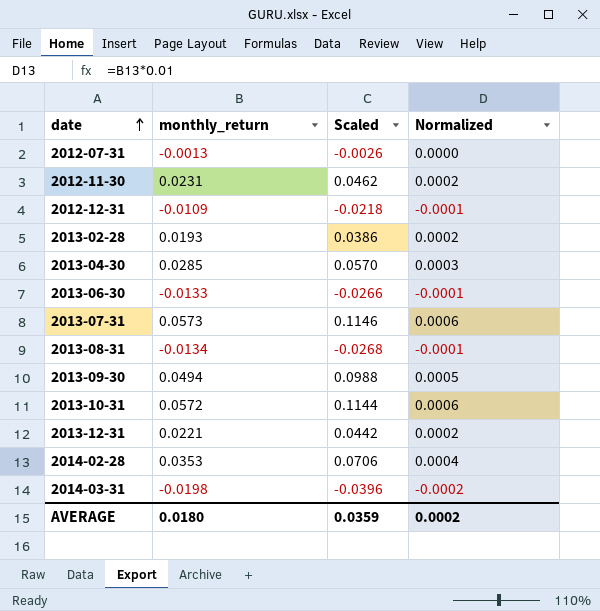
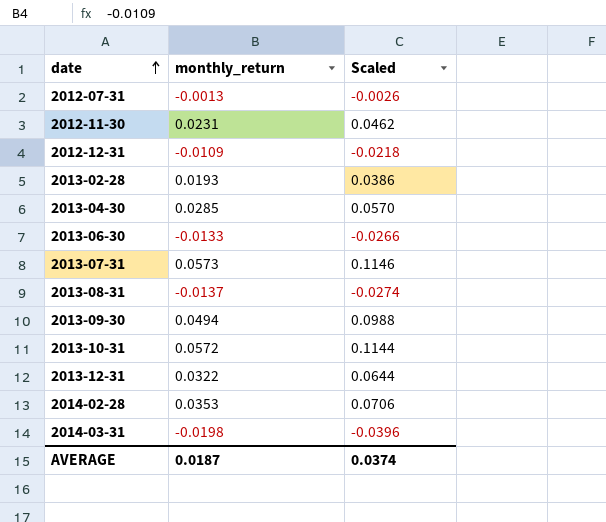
column Normalized | formula: [monthly_return] * 0.01 -> none
2013-08-31 | monthly_return: -0.0134 -> -0.0137
2013-08-31 | Scaled: -0.0268 -> -0.0274
2013-12-31 | monthly_return: 0.0221 -> 0.0322
2013-12-31 | Scaled: 0.0442 -> 0.0644
AVERAGE | monthly_return: 0.0180 -> 0.0187
AVERAGE | Scaled: 0.0359 -> 0.0374

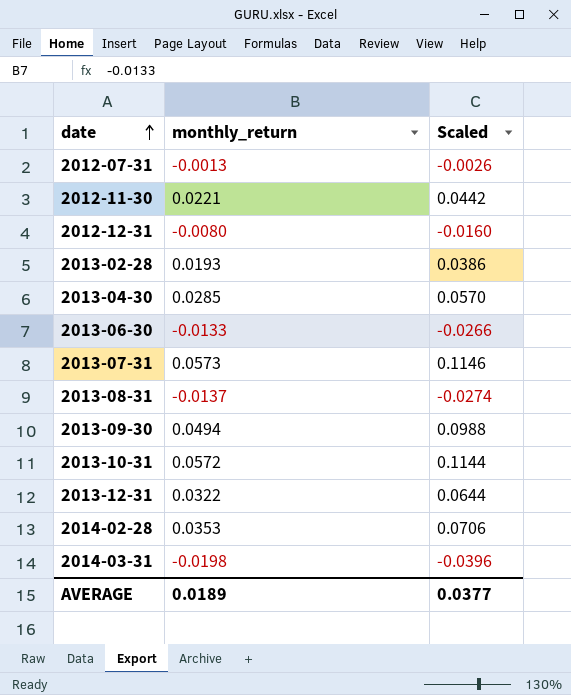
2012-11-30 | monthly_return: 0.0231 -> 0.0221
2012-11-30 | Scaled: 0.0462 -> 0.0442
2012-12-31 | monthly_return: -0.0109 -> -0.0080
2012-12-31 | Scaled: -0.0218 -> -0.0160
AVERAGE | monthly_return: 0.0187 -> 0.0189
AVERAGE | Scaled: 0.0374 -> 0.0377

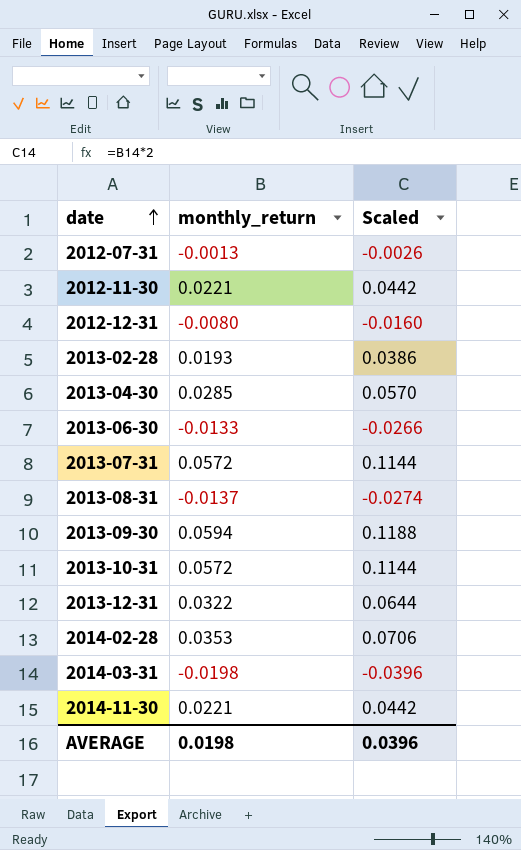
2013-07-31 | monthly_return: 0.0573 -> 0.0572
2013-07-31 | Scaled: 0.1146 -> 0.1144
2013-09-30 | monthly_return: 0.0494 -> 0.0594
2013-09-30 | Scaled: 0.0988 -> 0.1188
row 2014-11-30: none -> 0.0221 | 0.0442
AVERAGE | monthly_return: 0.0189 -> 0.0198
AVERAGE | Scaled: 0.0377 -> 0.0396

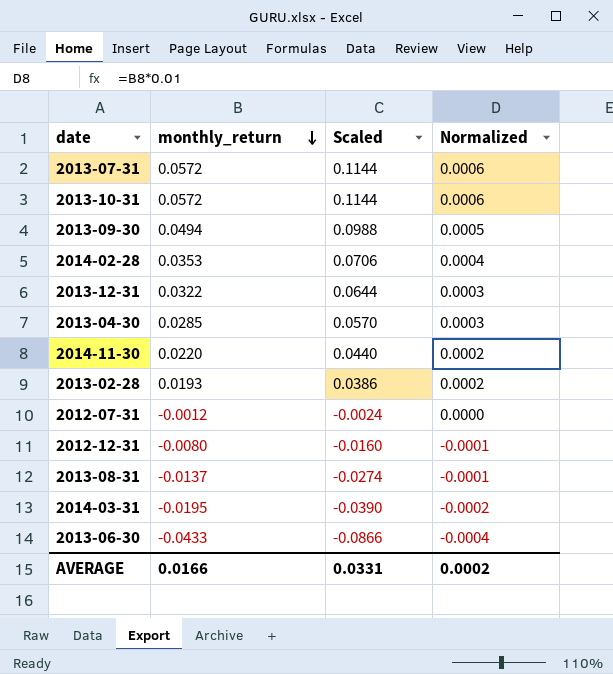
row order: date ascending -> monthly_return descending
column Normalized | formula: none -> [monthly_return] * 0.01
row 2012-11-30: 0.0221 | 0.0442 -> none
2013-09-30 | monthly_return: 0.0594 -> 0.0494
2013-09-30 | Scaled: 0.1188 -> 0.0988
2014-11-30 | monthly_return: 0.0221 -> 0.0220
2014-11-30 | Scaled: 0.0442 -> 0.0440
2012-07-31 | monthly_return: -0.0013 -> -0.0012
2012-07-31 | Scaled: -0.0026 -> -0.0024
2014-03-31 | monthly_return: -0.0198 -> -0.0195
2014-03-31 | Scaled: -0.0396 -> -0.0390
2013-06-30 | monthly_return: -0.0133 -> -0.0433
2013-06-30 | Scaled: -0.0266 -> -0.0866
AVERAGE | monthly_return: 0.0198 -> 0.0166
AVERAGE | Scaled: 0.0396 -> 0.0331

